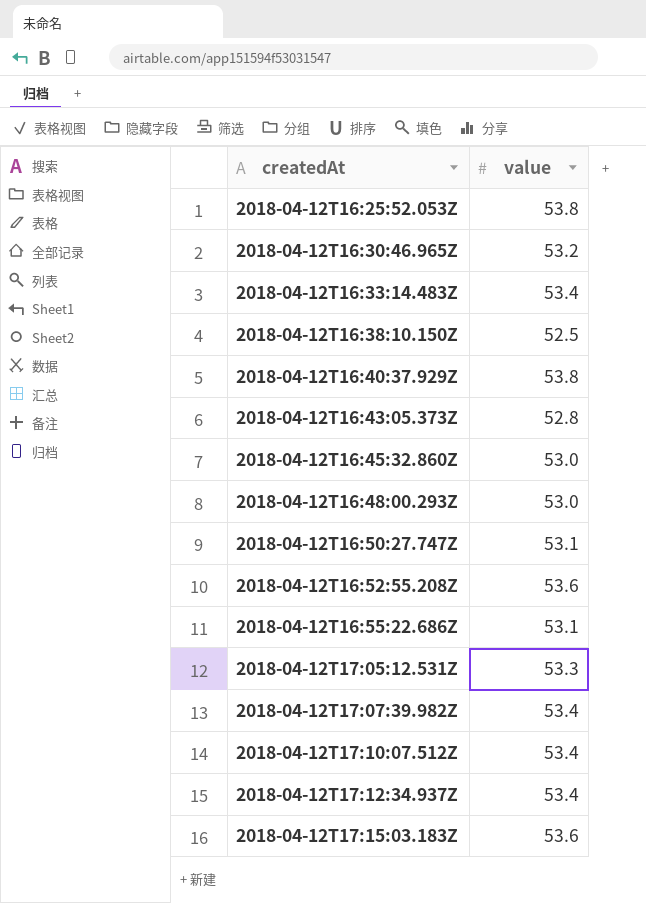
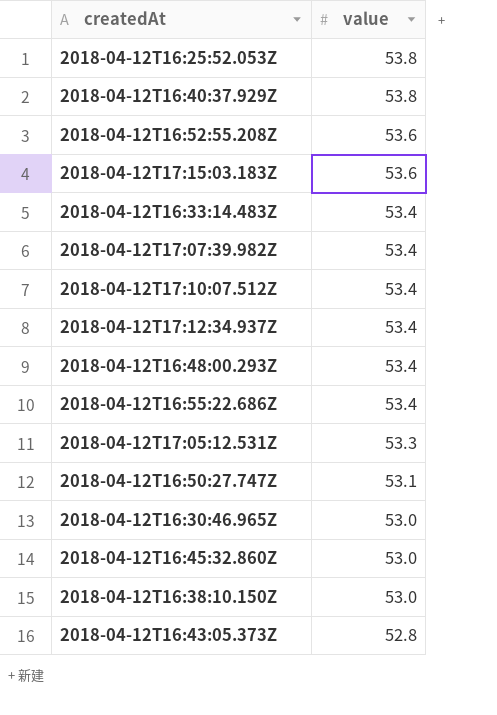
row order: createdAt ascending -> value descending
2018-04-12T16:48:00.293Z | value: 53.0 -> 53.4
2018-04-12T16:55:22.686Z | value: 53.1 -> 53.4
2018-04-12T16:30:46.965Z | value: 53.2 -> 53.0
2018-04-12T16:38:10.150Z | value: 52.5 -> 53.0

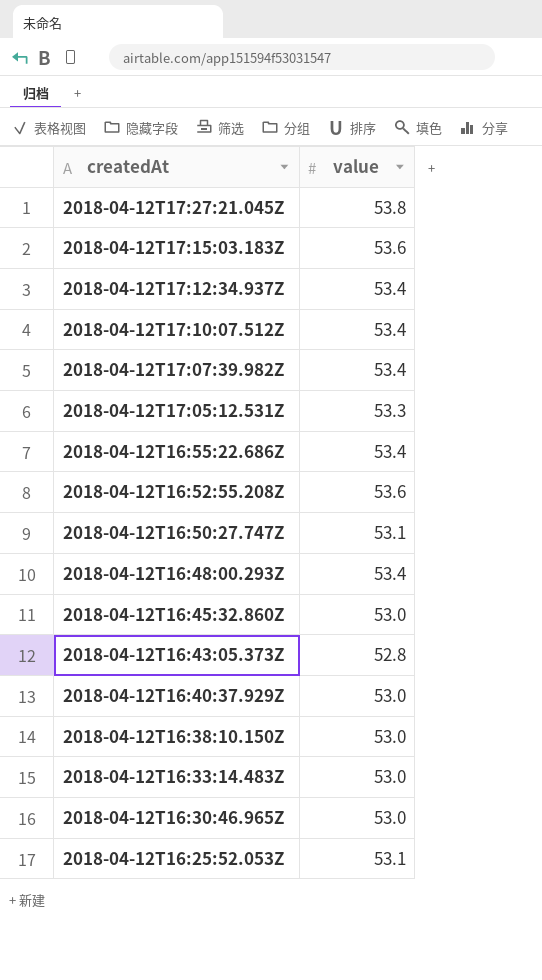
row order: value descending -> createdAt descending
row 2018-04-12T17:27:21.045Z: none -> 53.8
2018-04-12T16:40:37.929Z | value: 53.8 -> 53.0
2018-04-12T16:33:14.483Z | value: 53.4 -> 53.0
2018-04-12T16:25:52.053Z | value: 53.8 -> 53.1

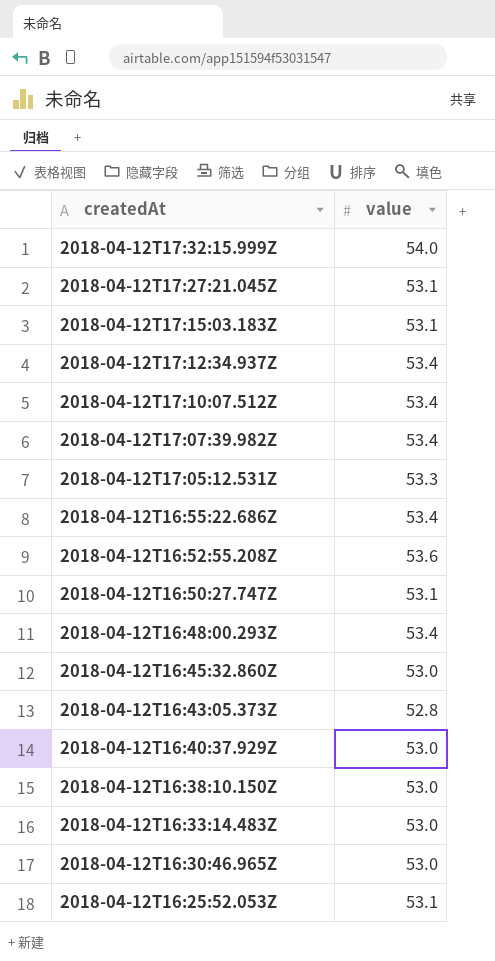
row 2018-04-12T17:32:15.999Z: none -> 54.0
2018-04-12T17:27:21.045Z | value: 53.8 -> 53.1
2018-04-12T17:15:03.183Z | value: 53.6 -> 53.1

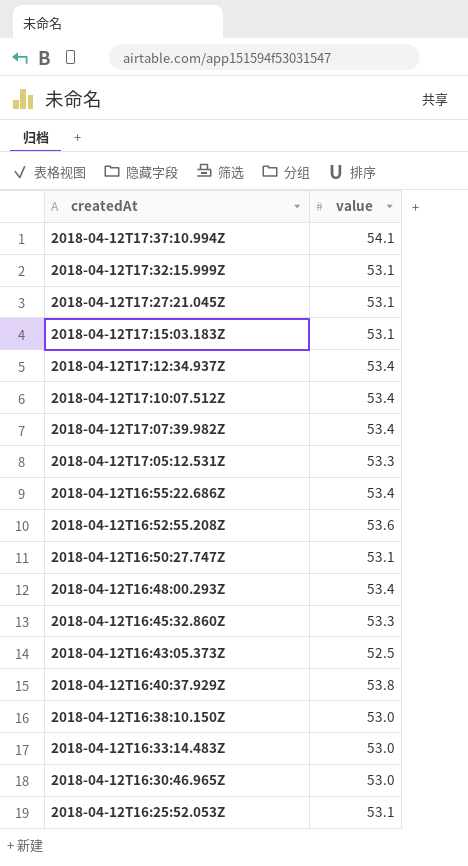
row 2018-04-12T17:37:10.994Z: none -> 54.1
2018-04-12T17:32:15.999Z | value: 54.0 -> 53.1
2018-04-12T16:45:32.860Z | value: 53.0 -> 53.3
2018-04-12T16:43:05.373Z | value: 52.8 -> 52.5
2018-04-12T16:40:37.929Z | value: 53.0 -> 53.8

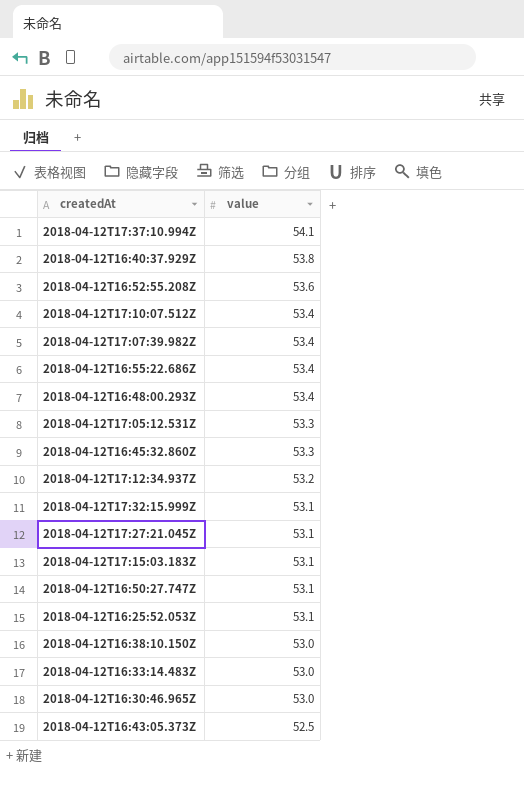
row order: createdAt descending -> value descending
2018-04-12T17:12:34.937Z | value: 53.4 -> 53.2

